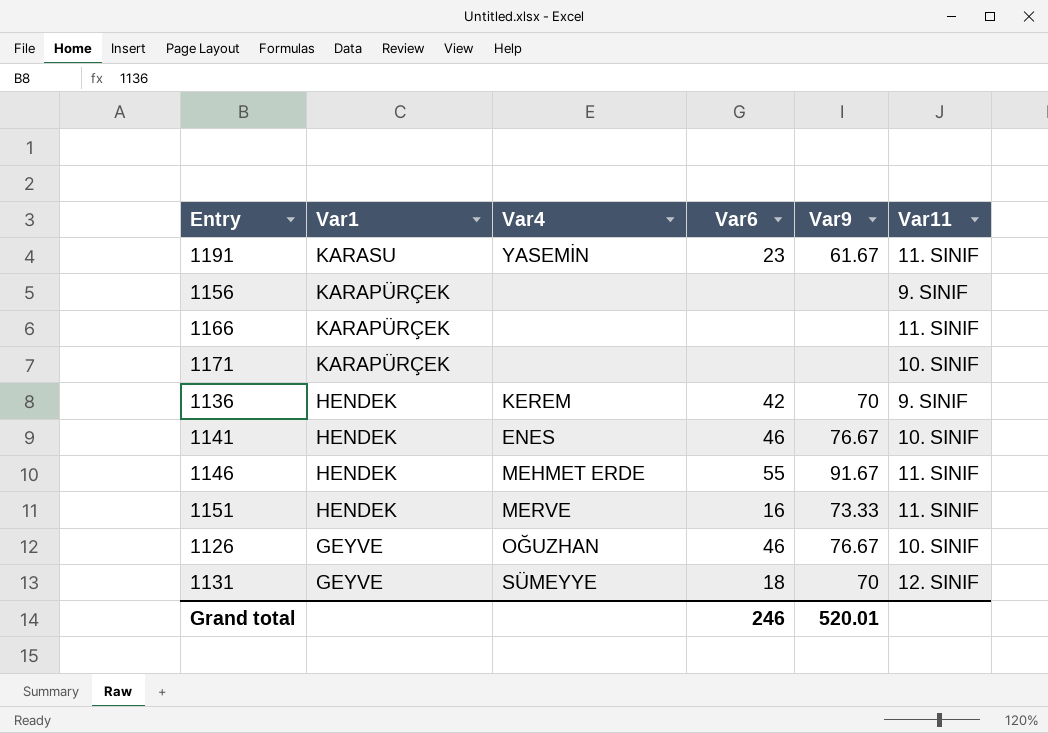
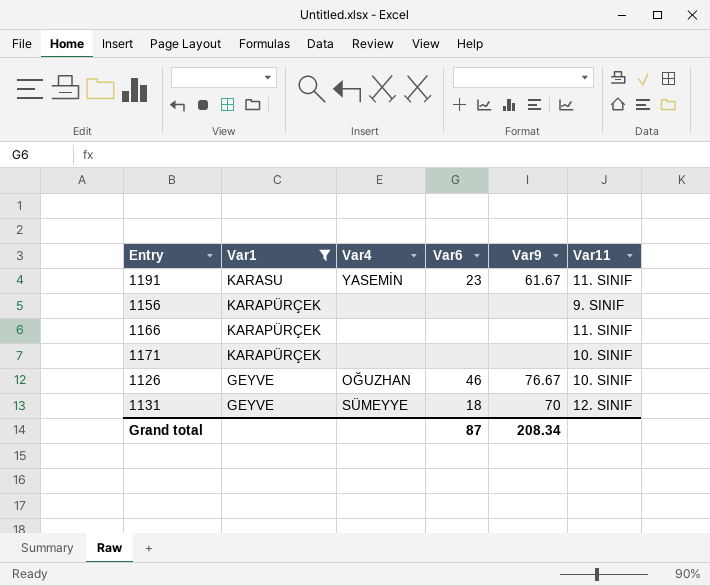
filter: none -> Var1 != HENDEK
Grand total | Var6: 246 -> 87
Grand total | Var9: 520.01 -> 208.34

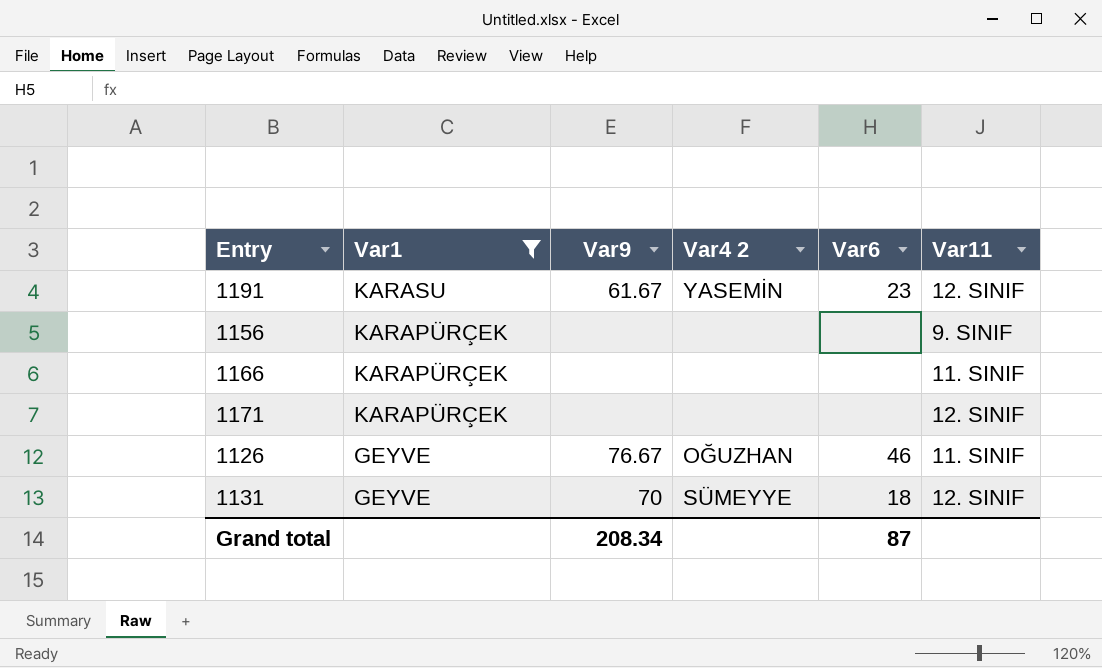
column Var9 | position: 5 -> 3
column name: Var4 -> Var4 2
1191 | Var11: 11. SINIF -> 12. SINIF
1171 | Var11: 10. SINIF -> 12. SINIF
1126 | Var11: 10. SINIF -> 11. SINIF

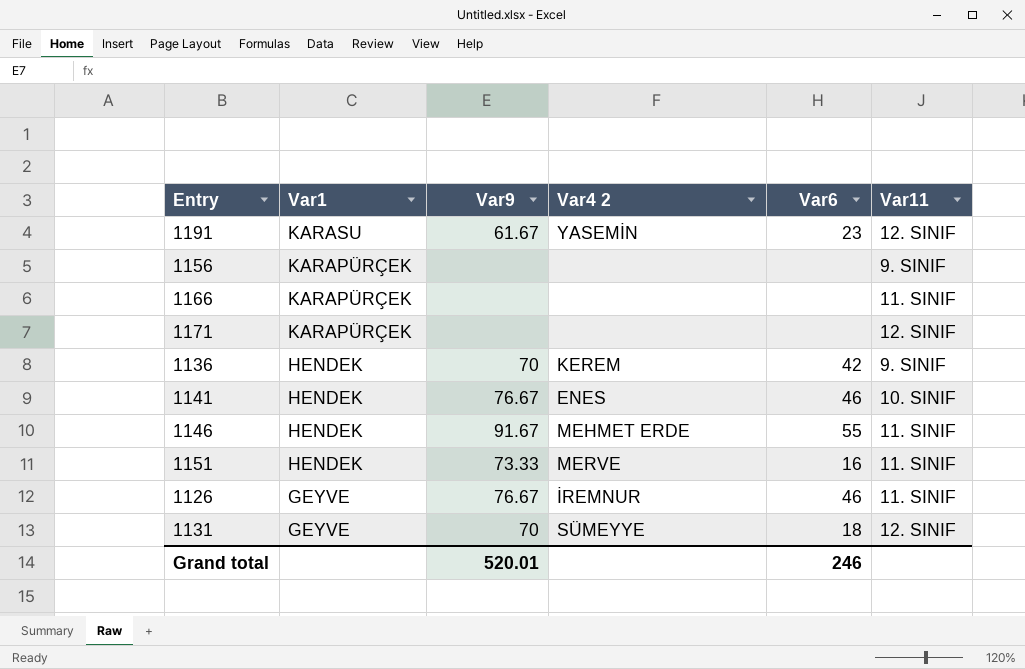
filter: Var1 != HENDEK -> none
1126 | Var4 2: OĞUZHAN -> İREMNUR
Grand total | Var9: 208.34 -> 520.01
Grand total | Var6: 87 -> 246

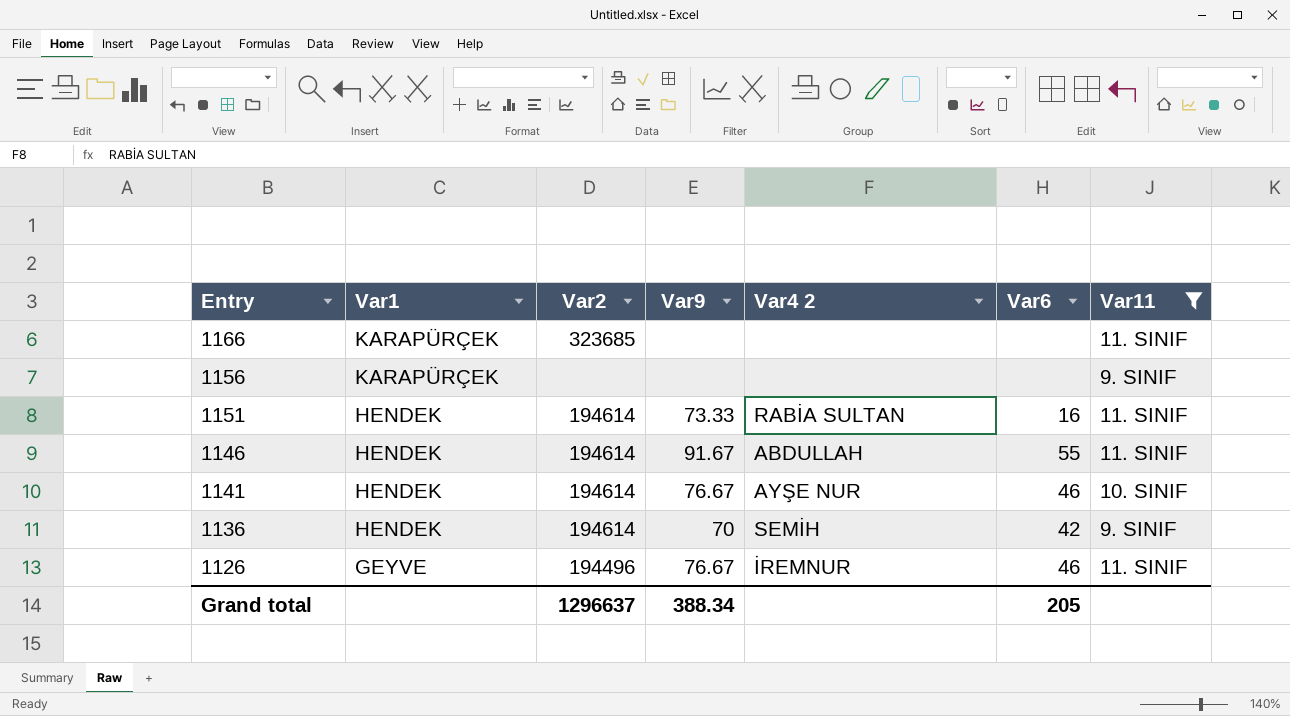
filter: none -> Var11 != 12. SINIF
row order: Var1 descending -> Entry descending
column Var2 | position: none -> 3
1151 | Var4 2: MERVE -> RABİA SULTAN
1146 | Var4 2: MEHMET ERDE -> ABDULLAH
1141 | Var4 2: ENES -> AYŞE NUR
1136 | Var4 2: KEREM -> SEMİH
Grand total | Var9: 520.01 -> 388.34
Grand total | Var6: 246 -> 205

